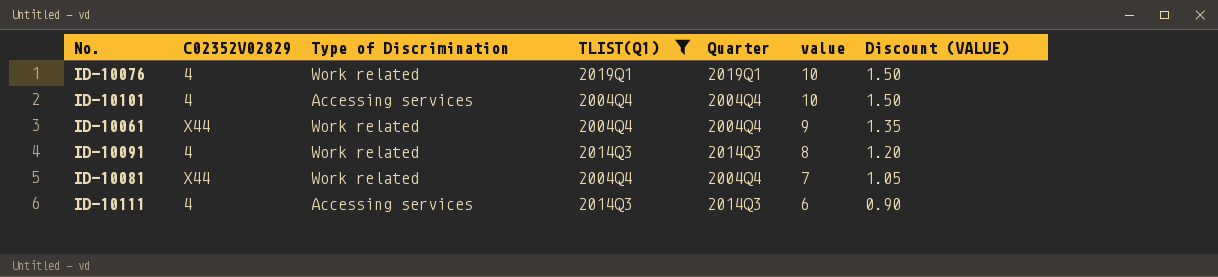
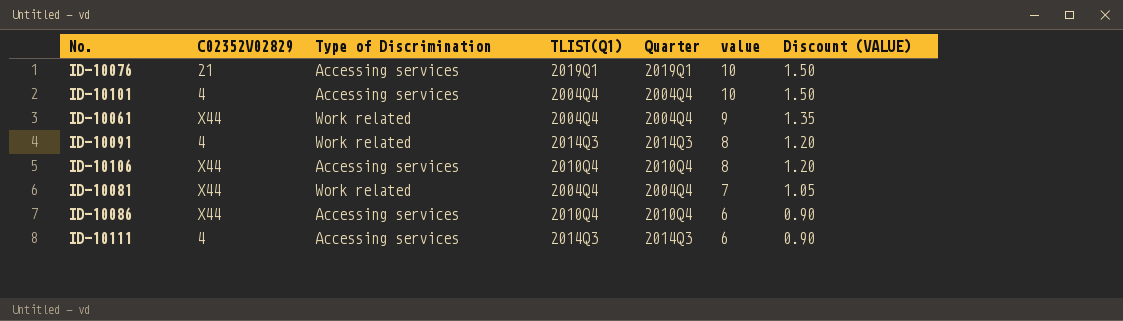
filter: TLIST(Q1) != 2010Q4 -> none
ID-10076 | C02352V02829: 4 -> 21
ID-10076 | Type of Discrimination: Work related -> Accessing services

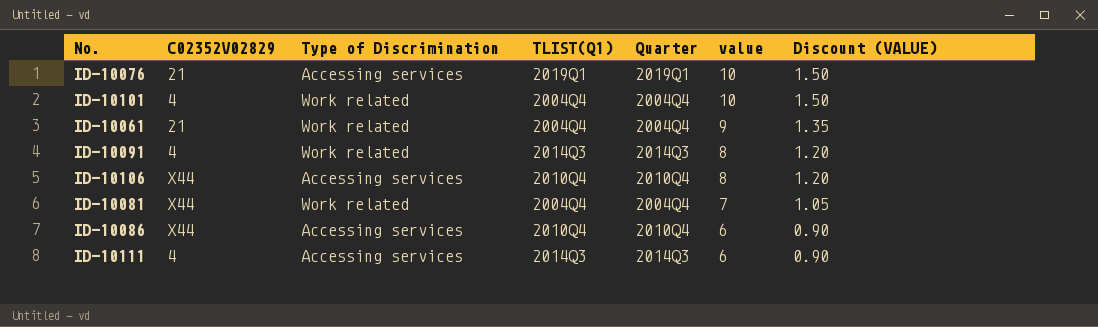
ID-10101 | Type of Discrimination: Accessing services -> Work related
ID-10061 | C02352V02829: X44 -> 21

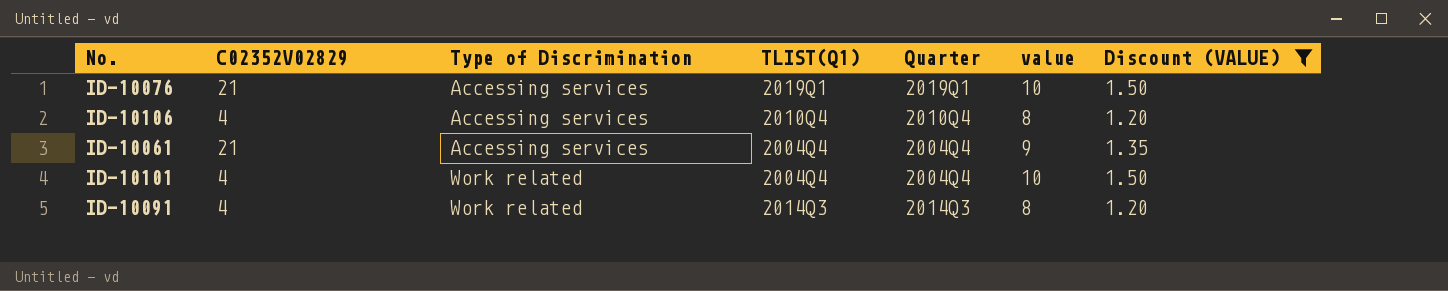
filter: none -> Discount (VALUE) >= 1.20
row order: value descending -> Type of Discrimination ascending
ID-10106 | C02352V02829: X44 -> 4
ID-10061 | Type of Discrimination: Work related -> Accessing services

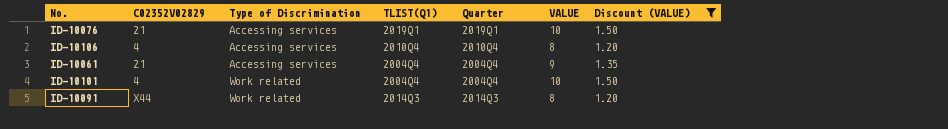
column name: value -> VALUE
ID-10091 | C02352V02829: 4 -> X44

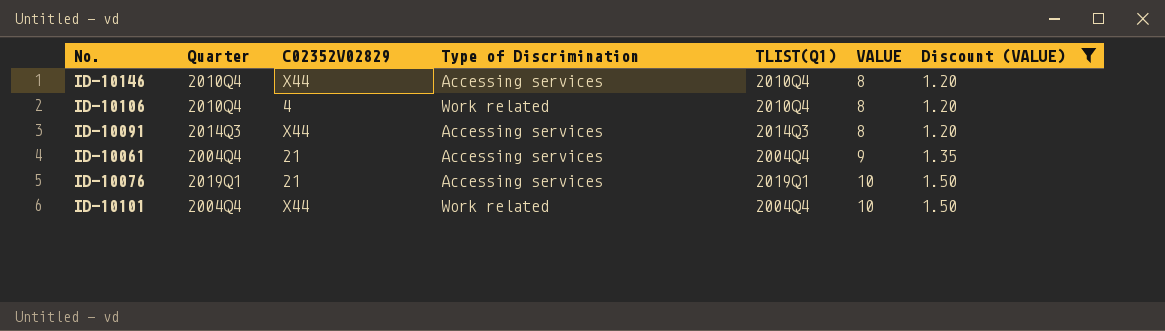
row order: Type of Discrimination ascending -> VALUE ascending
column Quarter | position: 5 -> 2
row ID-10146: none -> 2010Q4 | X44 | Accessing services | 2010Q4 | 8 | 1.20
ID-10106 | Type of Discrimination: Accessing services -> Work related
ID-10091 | Type of Discrimination: Work related -> Accessing services
ID-10101 | C02352V02829: 4 -> X44

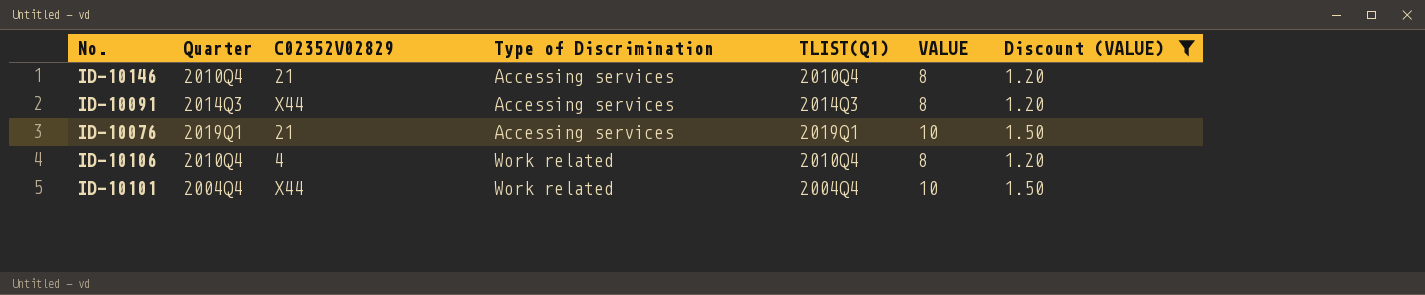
row order: VALUE ascending -> Type of Discrimination ascending
row ID-10061: 2004Q4 | 21 | Accessing services | 2004Q4 | 9 | 1.35 -> none
ID-10146 | C02352V02829: X44 -> 21

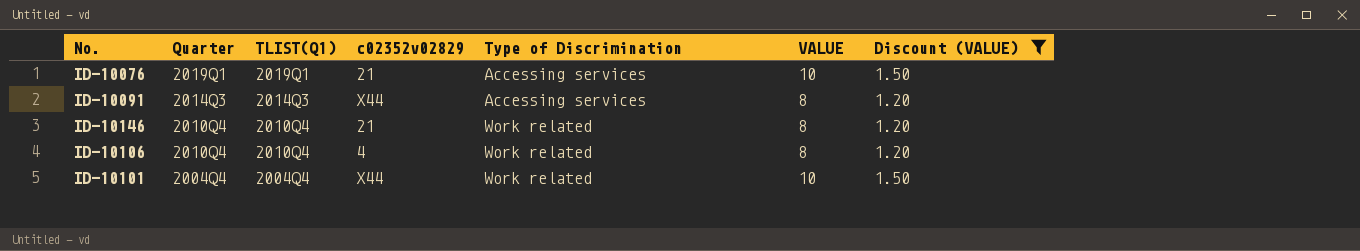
row order: Type of Discrimination ascending -> Quarter descending
column TLIST(Q1) | position: 5 -> 3
column name: C02352V02829 -> c02352v02829
ID-10146 | Type of Discrimination: Accessing services -> Work related

